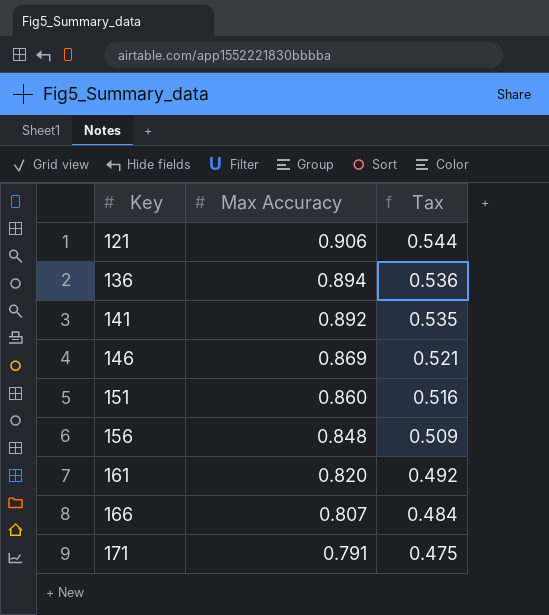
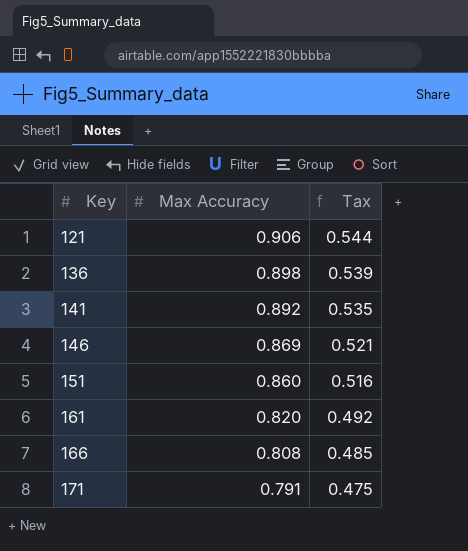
row 156: 0.848 | 0.509 -> none
136 | Max Accuracy: 0.894 -> 0.898
136 | Tax: 0.536 -> 0.539
166 | Max Accuracy: 0.807 -> 0.808
166 | Tax: 0.484 -> 0.485

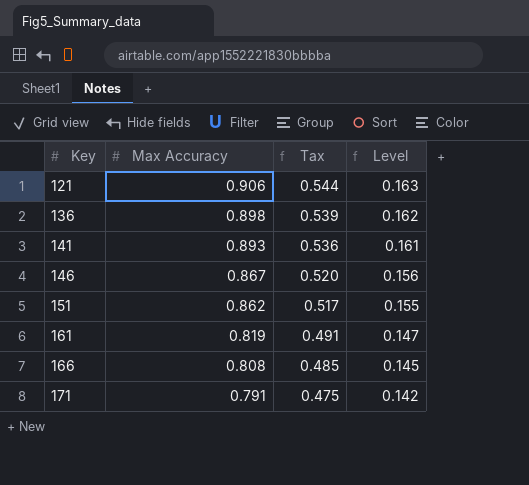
column Level | formula: none -> [Max Accuracy] * 0.18
141 | Max Accuracy: 0.892 -> 0.893
141 | Tax: 0.535 -> 0.536
146 | Max Accuracy: 0.869 -> 0.867
146 | Tax: 0.521 -> 0.520
151 | Max Accuracy: 0.860 -> 0.862
151 | Tax: 0.516 -> 0.517
161 | Max Accuracy: 0.820 -> 0.819
161 | Tax: 0.492 -> 0.491

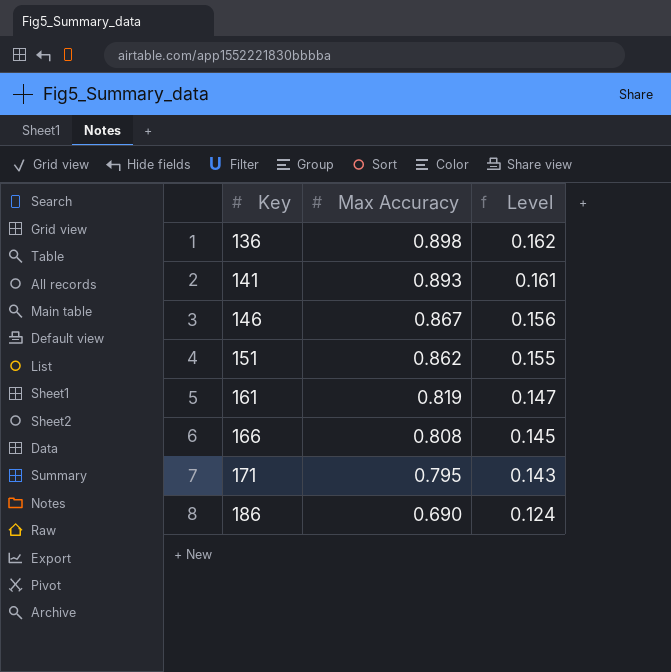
column Tax | formula: [Max Accuracy] * 0.6 -> none
row 121: 0.906 | 0.544 | 0.163 -> none
171 | Max Accuracy: 0.791 -> 0.795
171 | Level: 0.142 -> 0.143
row 186: none -> 0.690 | 0.124

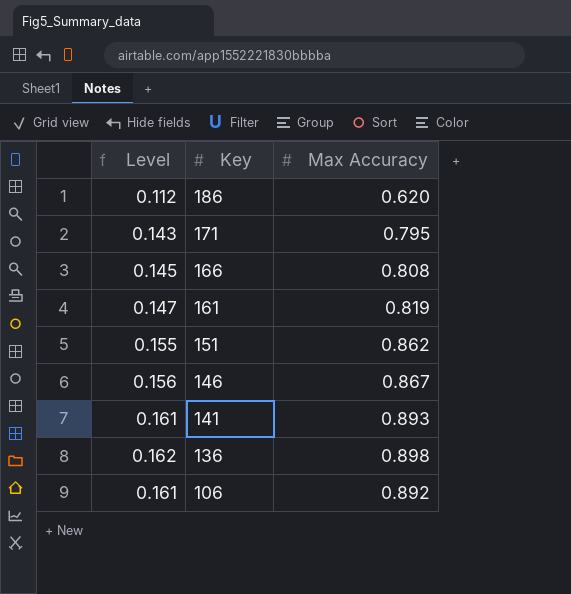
row order: Key ascending -> Key descending
column Level | position: 3 -> 1
186 | Level: 0.124 -> 0.112
186 | Max Accuracy: 0.690 -> 0.620
row 106: none -> 0.161 | 0.892

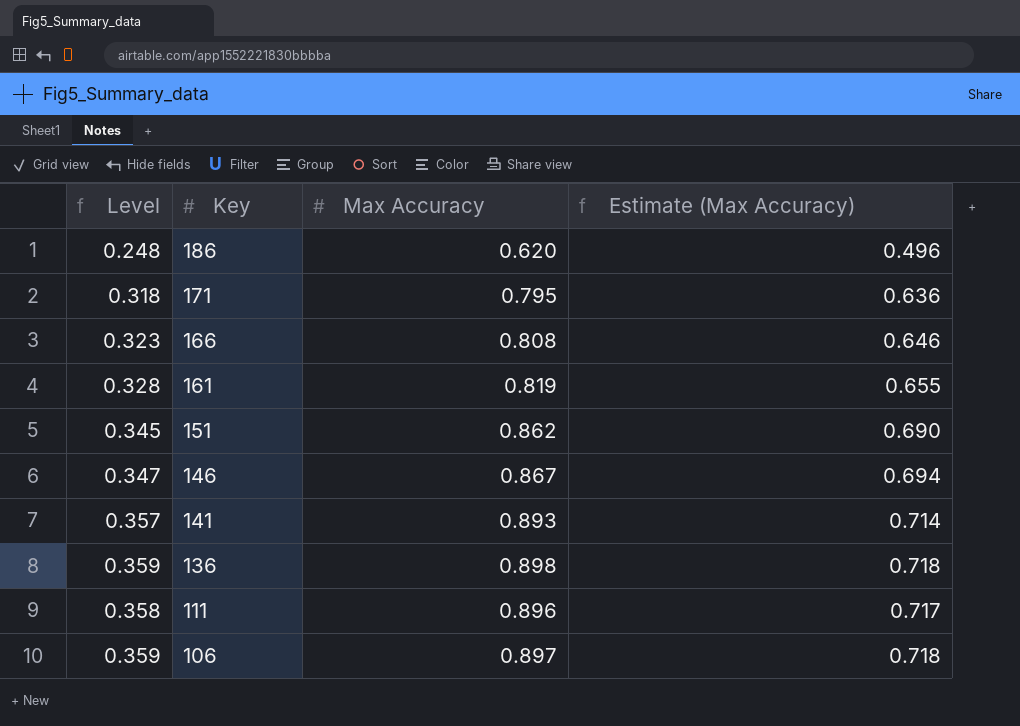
column Level | formula: [Max Accuracy] * 0.18 -> [Max Accuracy] * 0.4
column Estimate (Max Accuracy) | formula: none -> [Max Accuracy] * 0.8
row 111: none -> 0.358 | 0.896 | 0.717
106 | Max Accuracy: 0.892 -> 0.897

